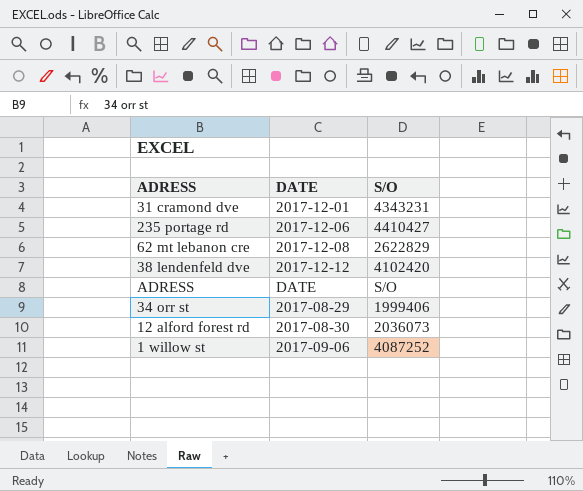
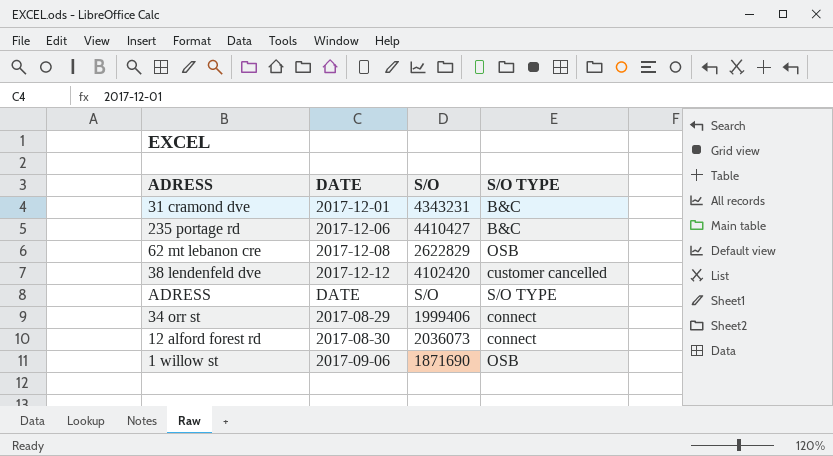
column S/O TYPE | position: none -> 4
1 willow st | S/O: 4087252 -> 1871690

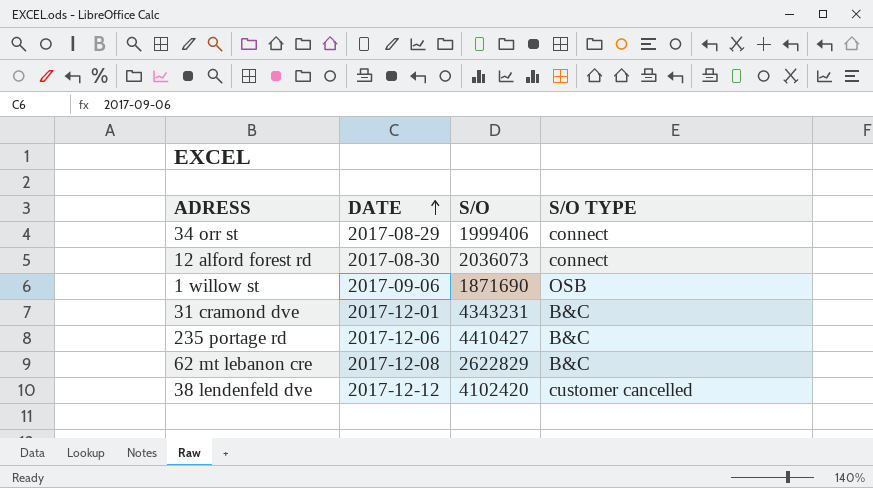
row order: none -> DATE ascending
row ADRESS: DATE | S/O | S/O TYPE -> none
62 mt lebanon cre | S/O TYPE: OSB -> B&C

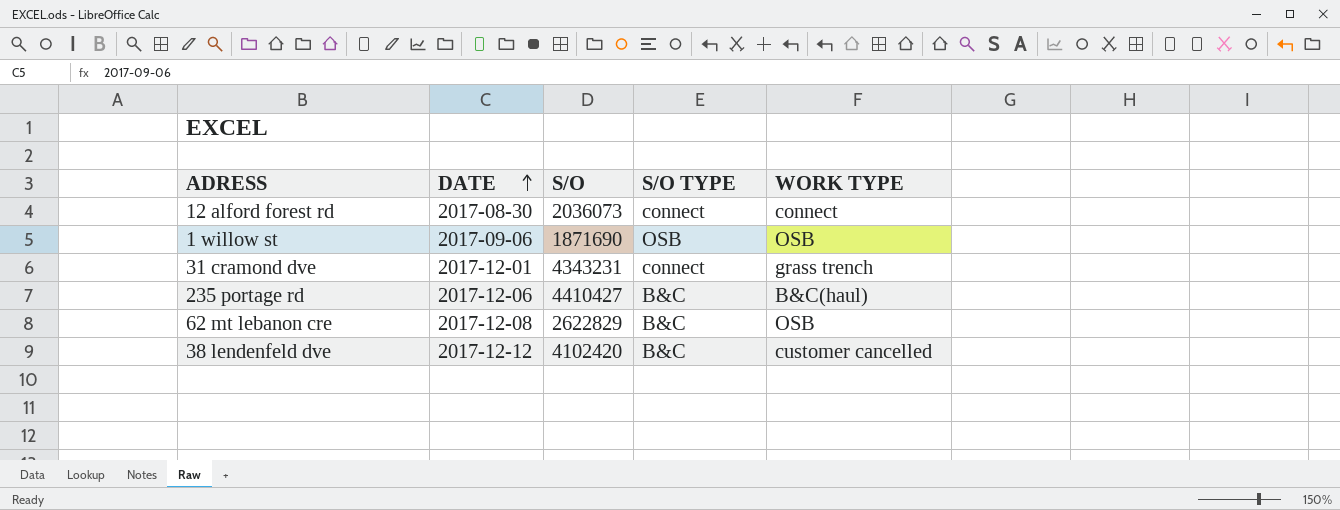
column WORK TYPE | position: none -> 5
row 34 orr st: 2017-08-29 | 1999406 | connect -> none
31 cramond dve | S/O TYPE: B&C -> connect
38 lendenfeld dve | S/O TYPE: customer cancelled -> B&C

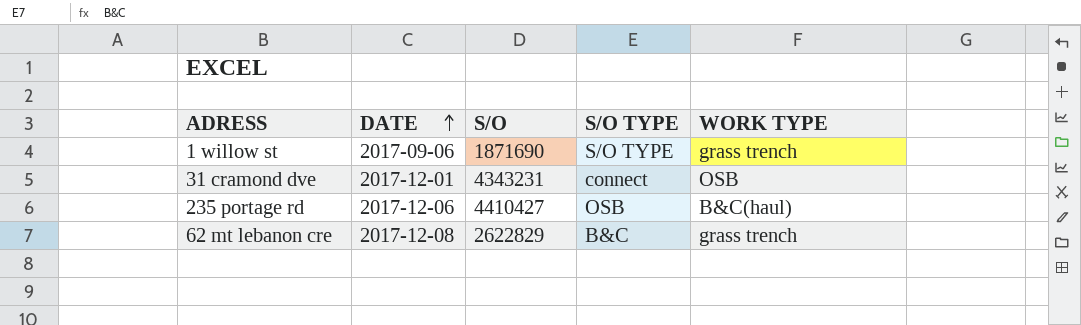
row 12 alford forest rd: 2017-08-30 | 2036073 | connect | connect -> none
row 38 lendenfeld dve: 2017-12-12 | 4102420 | B&C | customer cancelled -> none
1 willow st | S/O TYPE: OSB -> S/O TYPE
1 willow st | WORK TYPE: OSB -> grass trench
31 cramond dve | WORK TYPE: grass trench -> OSB
235 portage rd | S/O TYPE: B&C -> OSB
62 mt lebanon cre | WORK TYPE: OSB -> grass trench

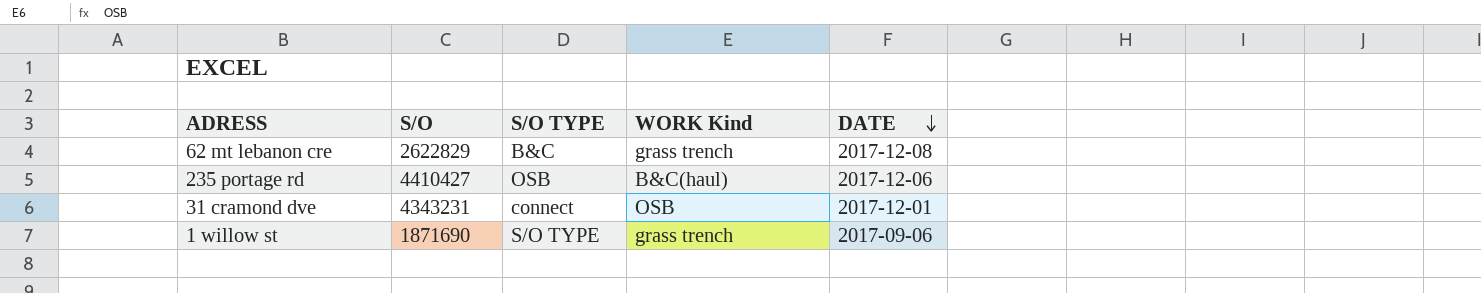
row order: DATE ascending -> DATE descending
column name: WORK TYPE -> WORK Kind
column DATE | position: 2 -> 5

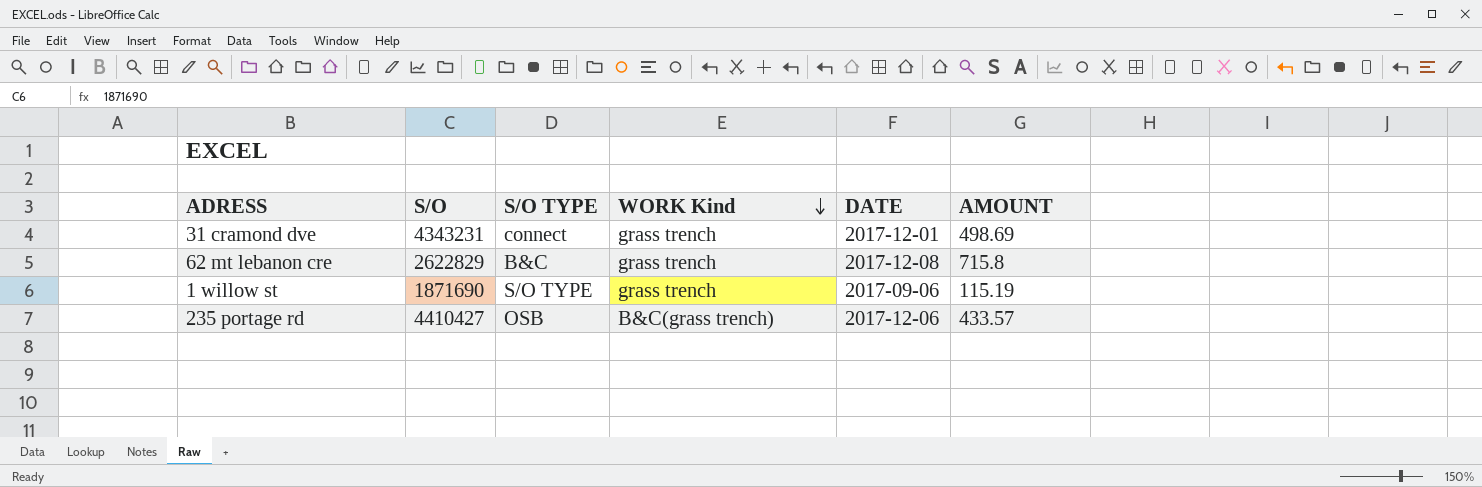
row order: DATE descending -> WORK Kind descending
column AMOUNT | position: none -> 6
31 cramond dve | WORK Kind: OSB -> grass trench
235 portage rd | WORK Kind: B&C(haul) -> B&C(grass trench)

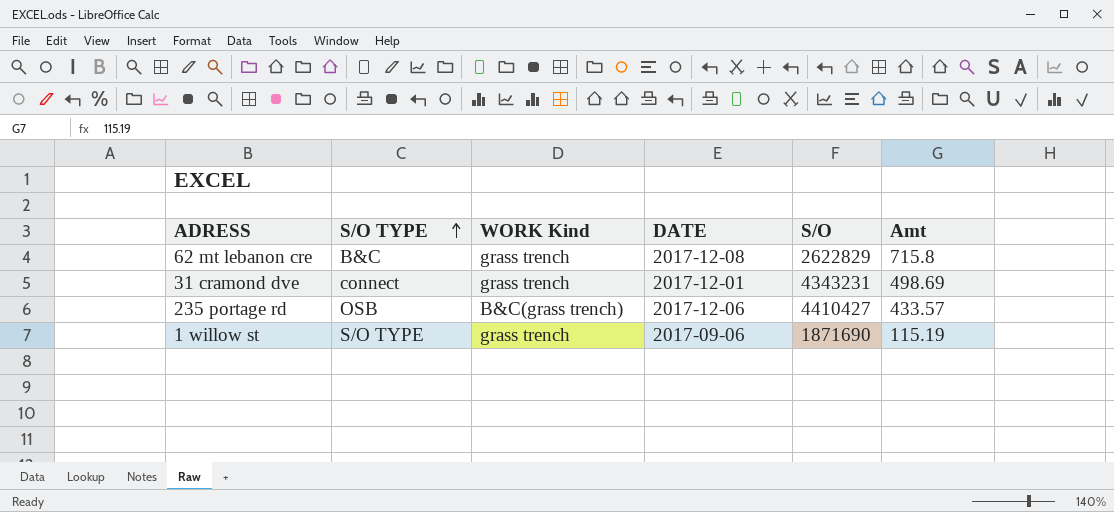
row order: WORK Kind descending -> S/O TYPE ascending
column S/O | position: 2 -> 5
column name: AMOUNT -> Amt

